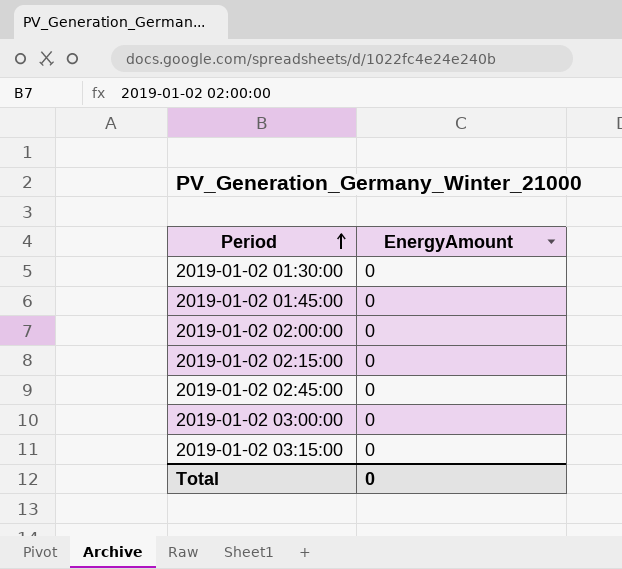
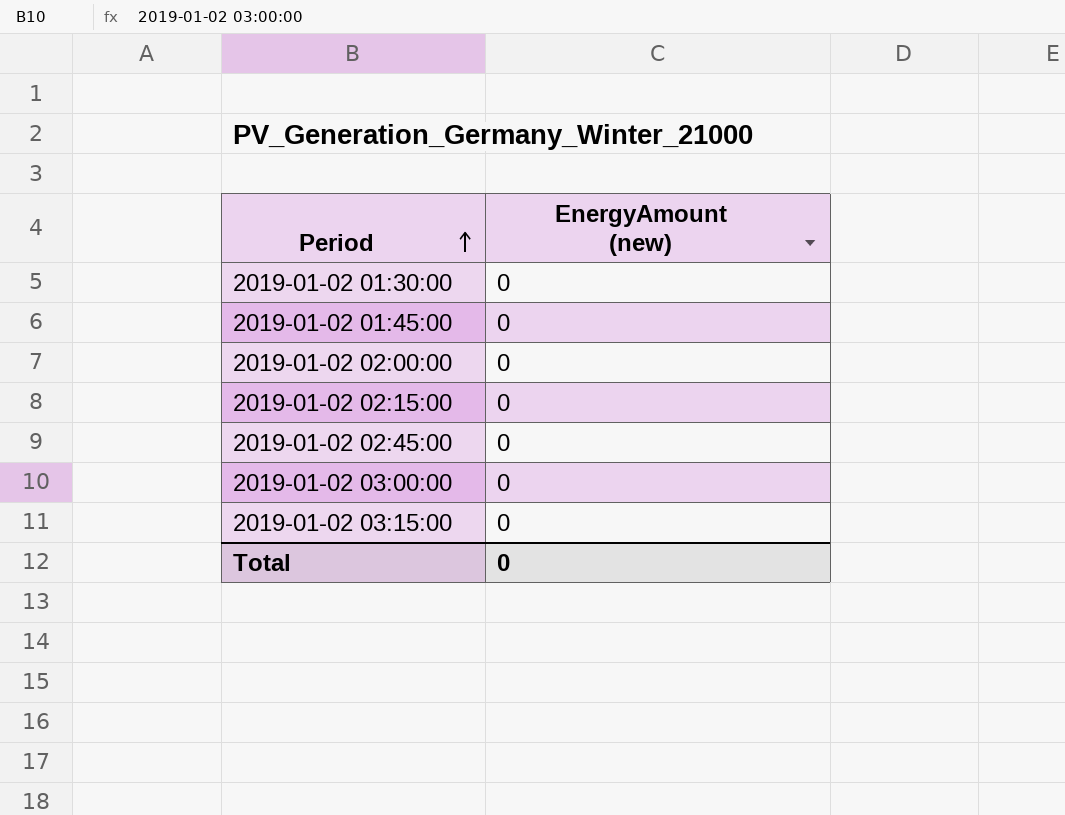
column name: EnergyAmount -> EnergyAmount (new)

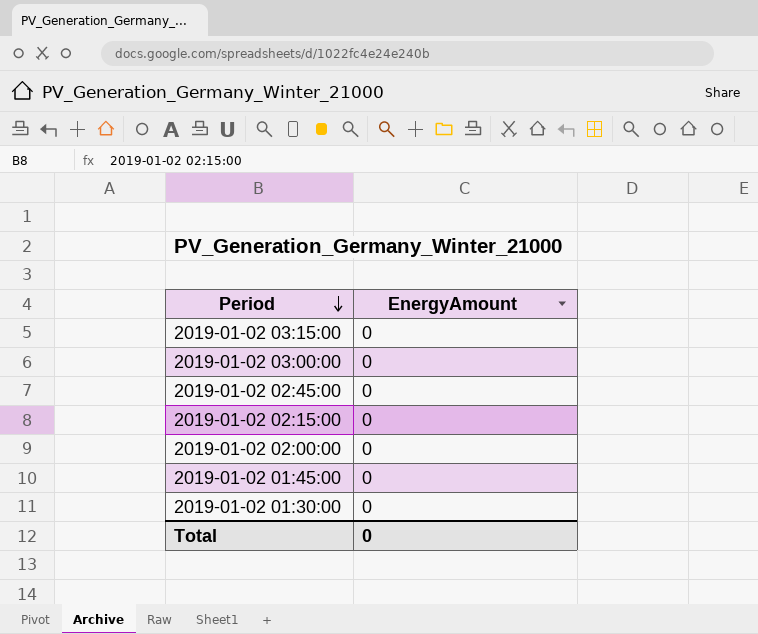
row order: Period ascending -> Period descending
column name: EnergyAmount (new) -> EnergyAmount

